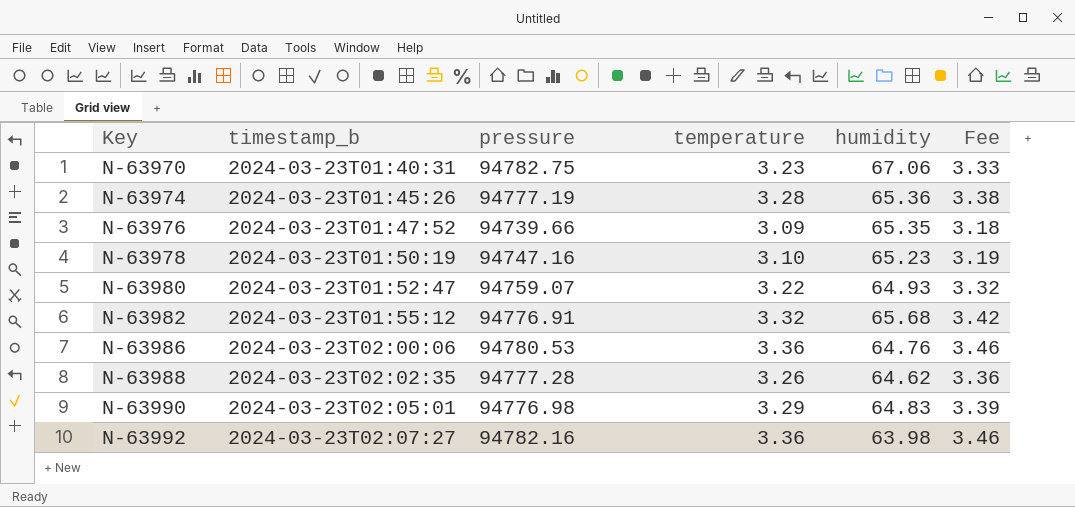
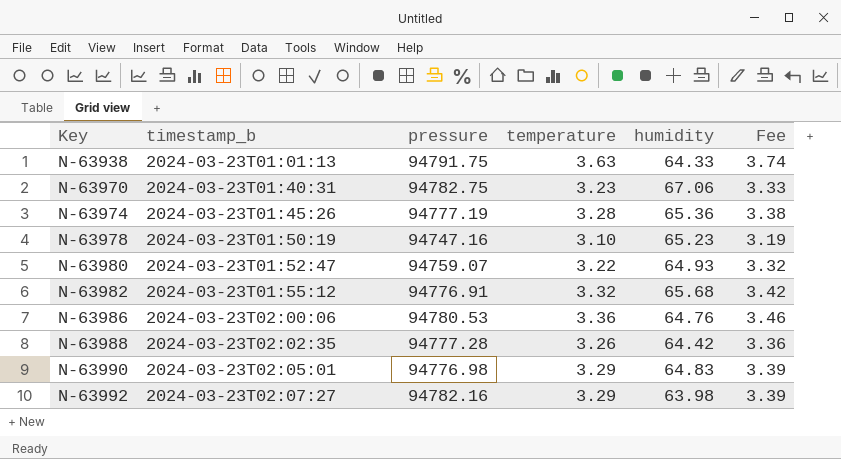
row N-63976: 2024-03-23T01:47:52 | 94739.66 | 3.09 | 65.35 | 3.18 -> none
row N-63938: none -> 2024-03-23T01:01:13 | 94791.75 | 3.63 | 64.33 | 3.74
N-63988 | humidity: 64.62 -> 64.42
N-63992 | temperature: 3.36 -> 3.29
N-63992 | Fee: 3.46 -> 3.39

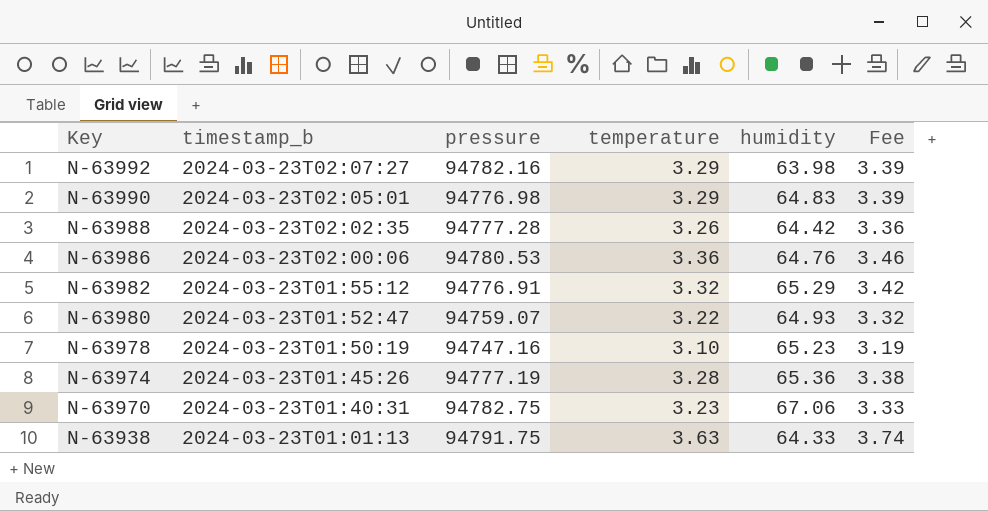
row order: Key ascending -> Key descending
N-63982 | humidity: 65.68 -> 65.29

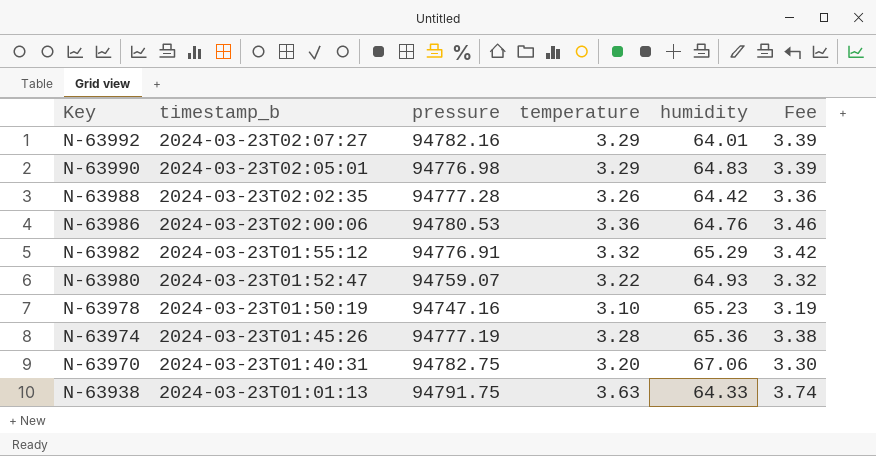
N-63992 | humidity: 63.98 -> 64.01
N-63970 | temperature: 3.23 -> 3.20
N-63970 | Fee: 3.33 -> 3.30

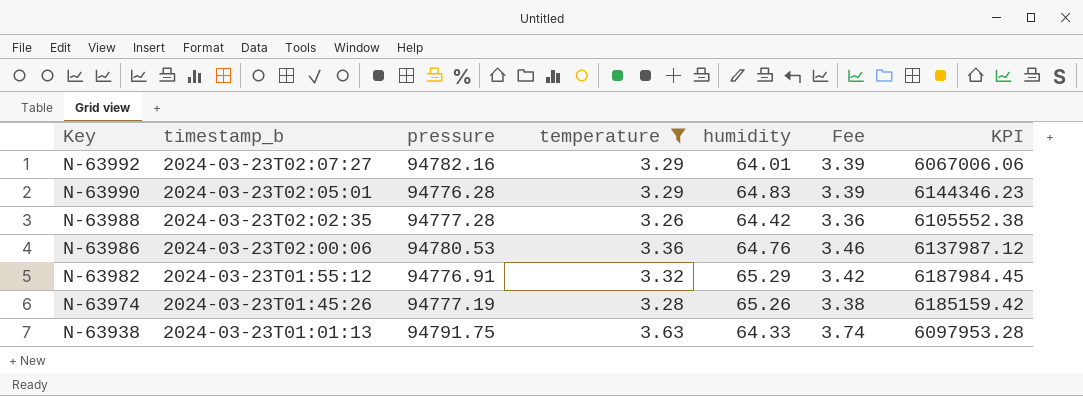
filter: none -> temperature >= 3.26
column KPI | formula: none -> [pressure] * [humidity]
N-63990 | pressure: 94776.98 -> 94776.28
N-63974 | humidity: 65.36 -> 65.26

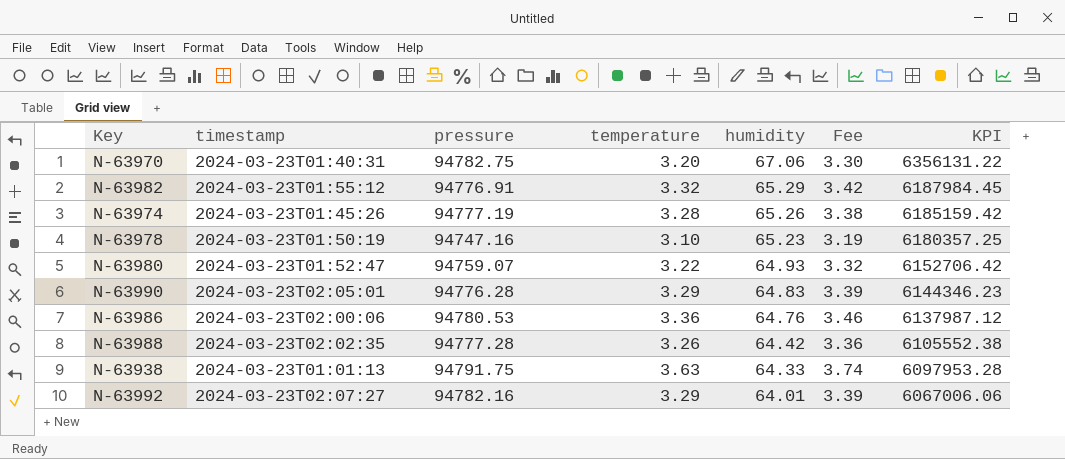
filter: temperature >= 3.26 -> none
row order: Key descending -> humidity descending
column name: timestamp_b -> timestamp

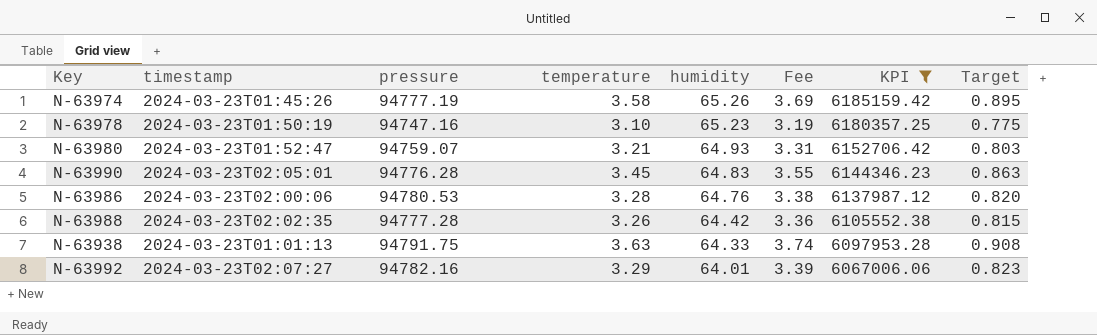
filter: none -> KPI <= 6185159.42
column Target | formula: none -> [temperature] * 0.25
N-63974 | temperature: 3.28 -> 3.58
N-63974 | Fee: 3.38 -> 3.69
N-63980 | temperature: 3.22 -> 3.21
N-63980 | Fee: 3.32 -> 3.31
N-63990 | temperature: 3.29 -> 3.45
N-63990 | Fee: 3.39 -> 3.55
N-63986 | temperature: 3.36 -> 3.28
N-63986 | Fee: 3.46 -> 3.38

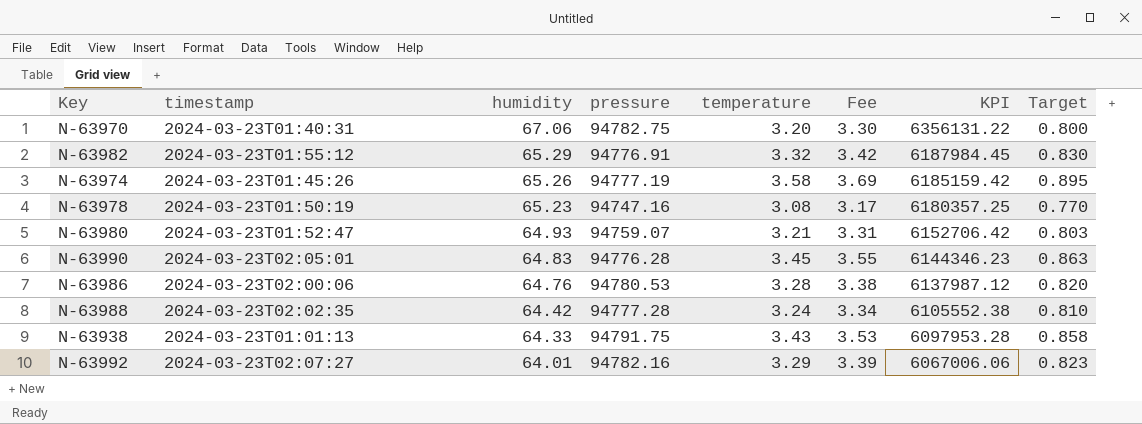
filter: KPI <= 6185159.42 -> none
column humidity | position: 5 -> 3
N-63978 | temperature: 3.10 -> 3.08
N-63978 | Fee: 3.19 -> 3.17
N-63978 | Target: 0.775 -> 0.770
N-63988 | temperature: 3.26 -> 3.24
N-63988 | Fee: 3.36 -> 3.34
N-63988 | Target: 0.815 -> 0.810
N-63938 | temperature: 3.63 -> 3.43
N-63938 | Fee: 3.74 -> 3.53
N-63938 | Target: 0.908 -> 0.858

